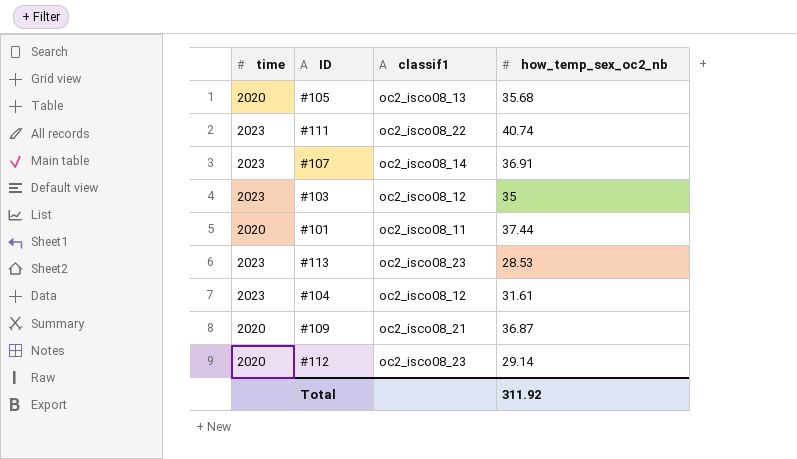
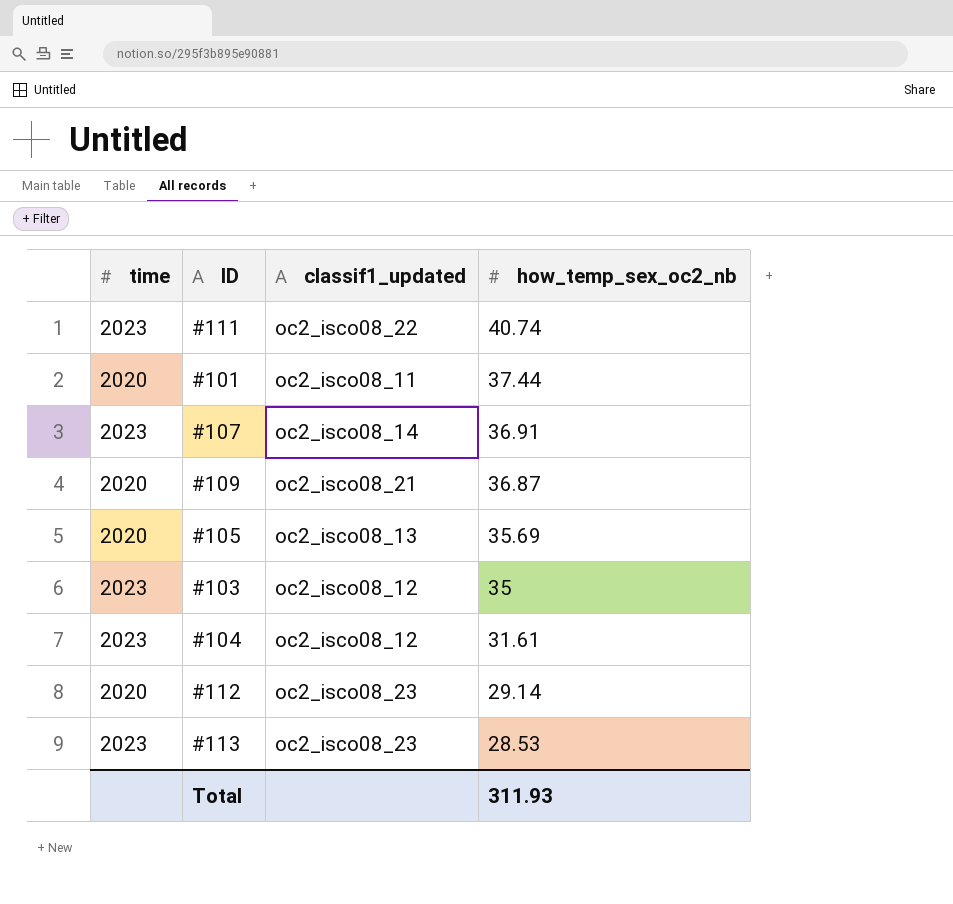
row order: none -> how_temp_sex_oc2_nb descending
column name: classif1 -> classif1_updated
#105 | how_temp_sex_oc2_nb: 35.68 -> 35.69
Total | how_temp_sex_oc2_nb: 311.92 -> 311.93

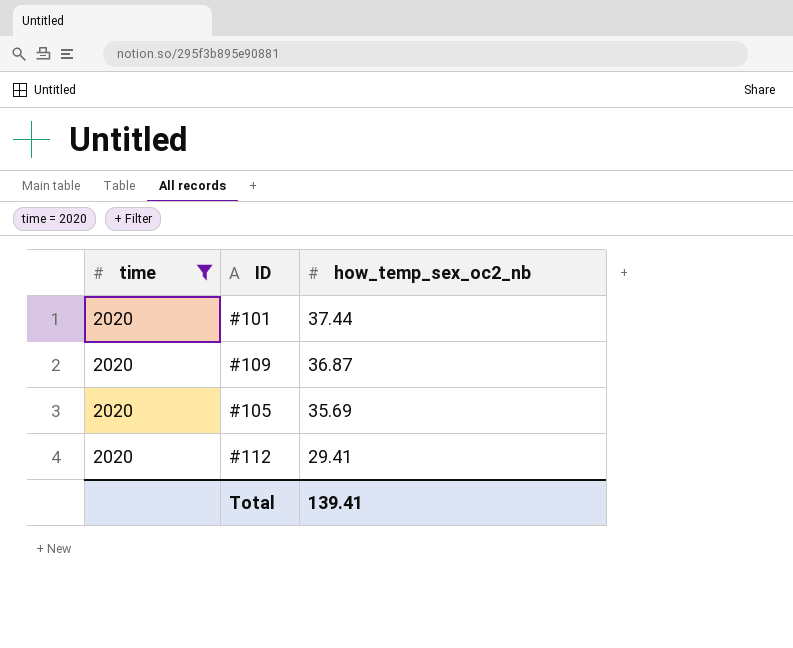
filter: none -> time = 2020
column classif1_updated | position: 3 -> none
#112 | how_temp_sex_oc2_nb: 29.14 -> 29.41
Total | how_temp_sex_oc2_nb: 311.93 -> 139.41

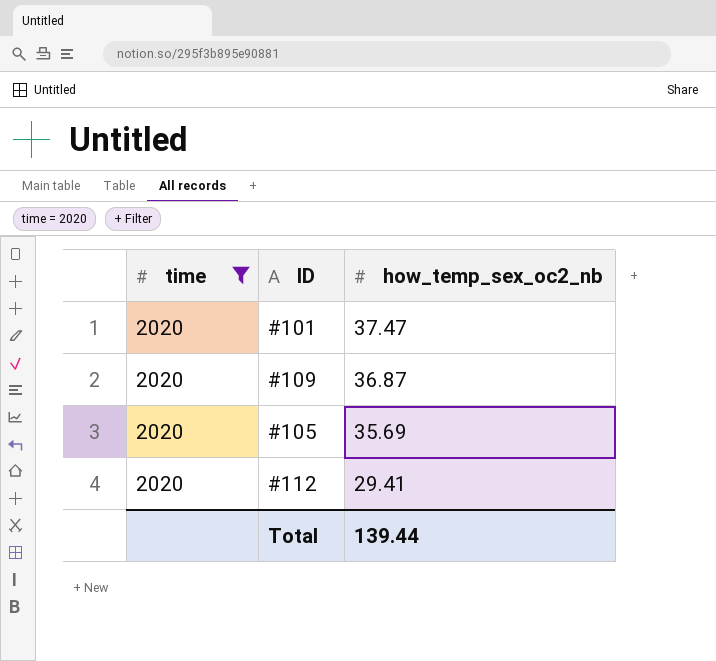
#101 | how_temp_sex_oc2_nb: 37.44 -> 37.47
Total | how_temp_sex_oc2_nb: 139.41 -> 139.44

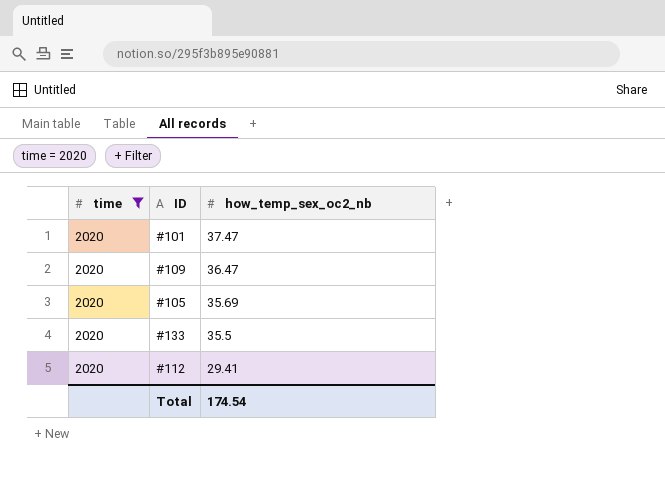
#109 | how_temp_sex_oc2_nb: 36.87 -> 36.47
row #133: none -> 2020 | 35.5
Total | how_temp_sex_oc2_nb: 139.44 -> 174.54

